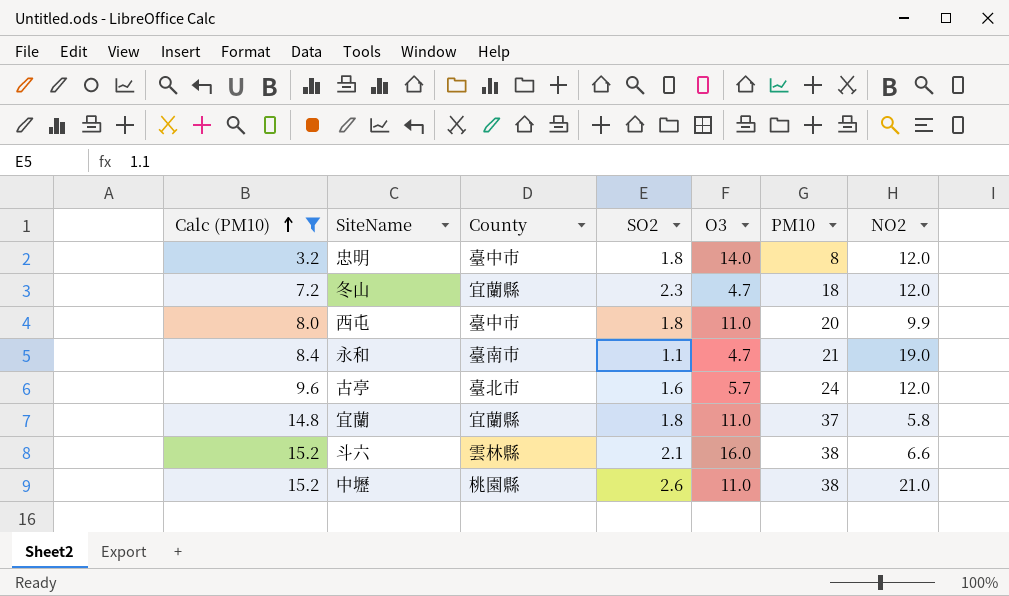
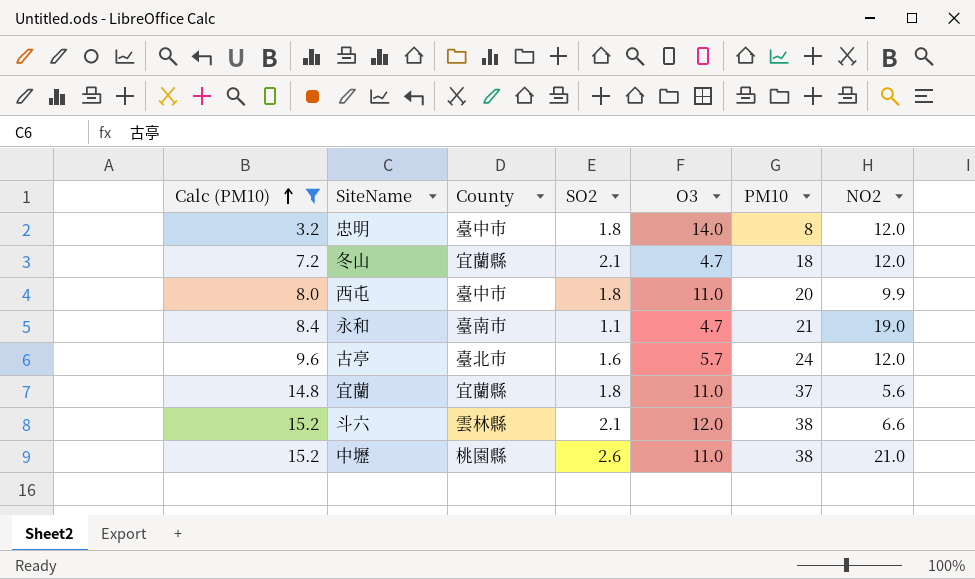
冬山 | SO2: 2.3 -> 2.1
宜蘭 | NO2: 5.8 -> 5.6
斗六 | O3: 16.0 -> 12.0

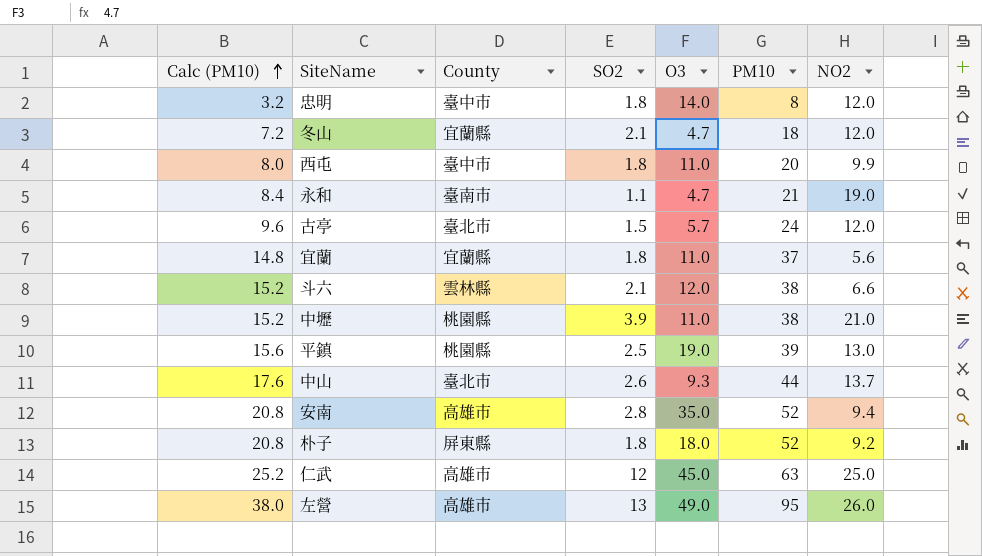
filter: Calc (PM10) <= 15.2 -> none
古亭 | SO2: 1.6 -> 1.5
中壢 | SO2: 2.6 -> 3.9

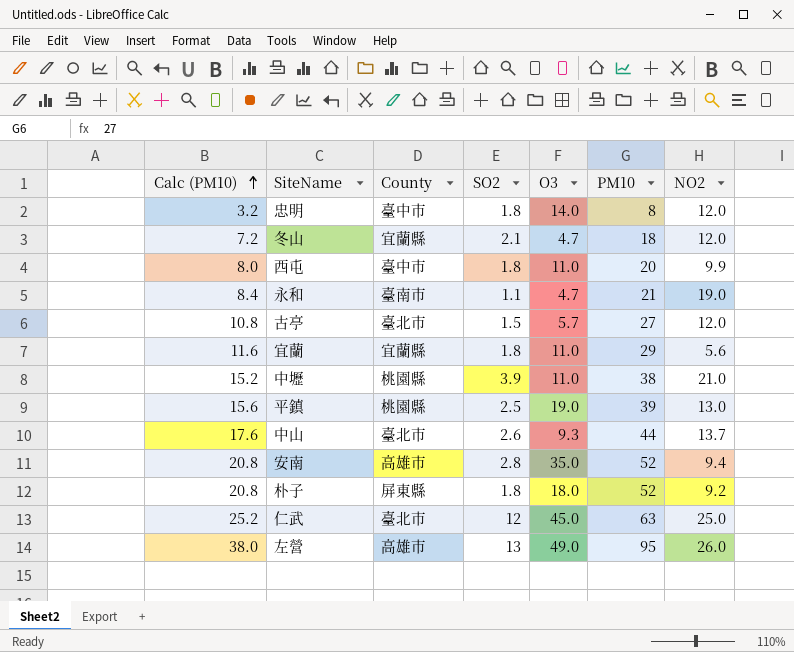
row 斗六: 15.2 | 雲林縣 | 2.1 | 12.0 | 38 | 6.6 -> none
古亭 | Calc (PM10): 9.6 -> 10.8
古亭 | PM10: 24 -> 27
宜蘭 | Calc (PM10): 14.8 -> 11.6
宜蘭 | PM10: 37 -> 29
仁武 | County: 高雄市 -> 臺北市

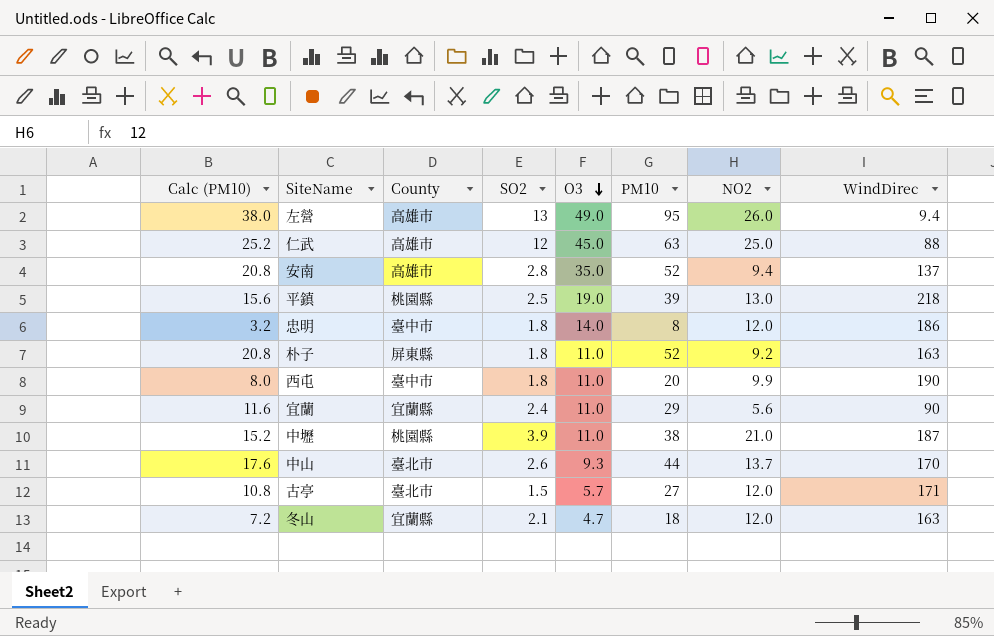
row order: Calc (PM10) ascending -> O3 descending
column WindDirec | position: none -> 8
row 永和: 8.4 | 臺南市 | 1.1 | 4.7 | 21 | 19.0 -> none
仁武 | County: 臺北市 -> 高雄市
朴子 | O3: 18.0 -> 11.0
宜蘭 | SO2: 1.8 -> 2.4

